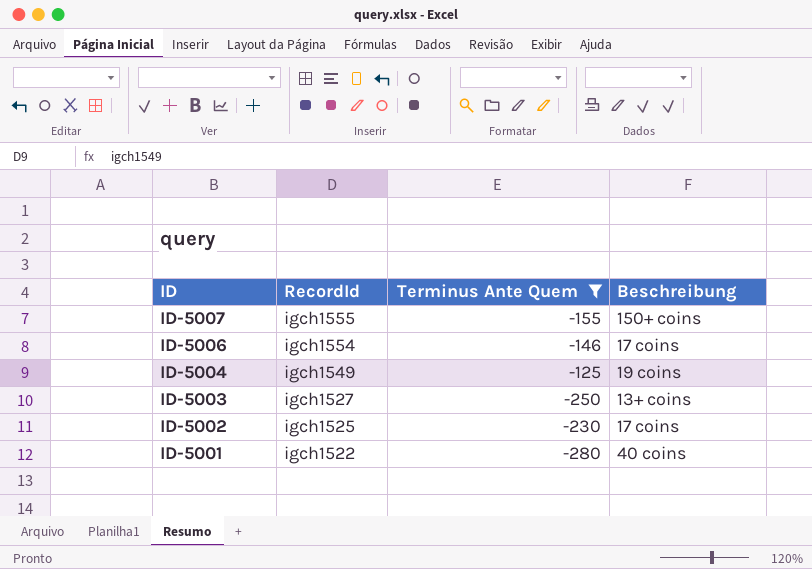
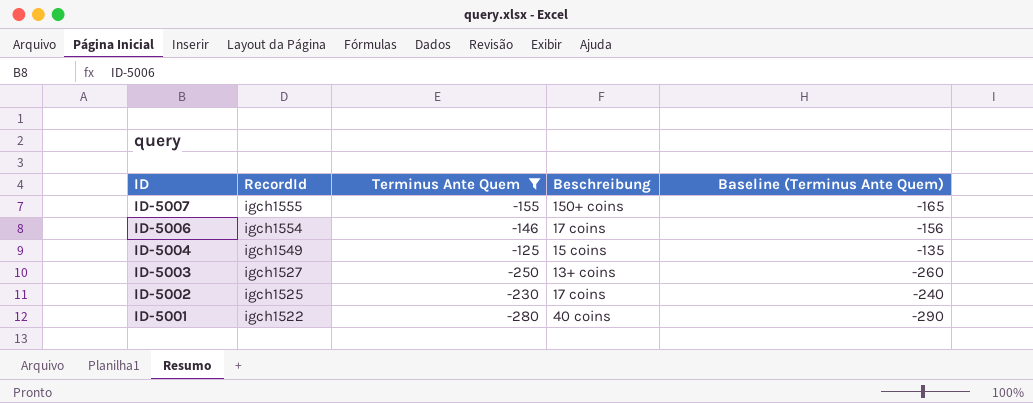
column Baseline (Terminus Ante Quem) | formula: none -> [Terminus Ante Quem] - 10
ID-5004 | Beschreibung: 19 coins -> 15 coins

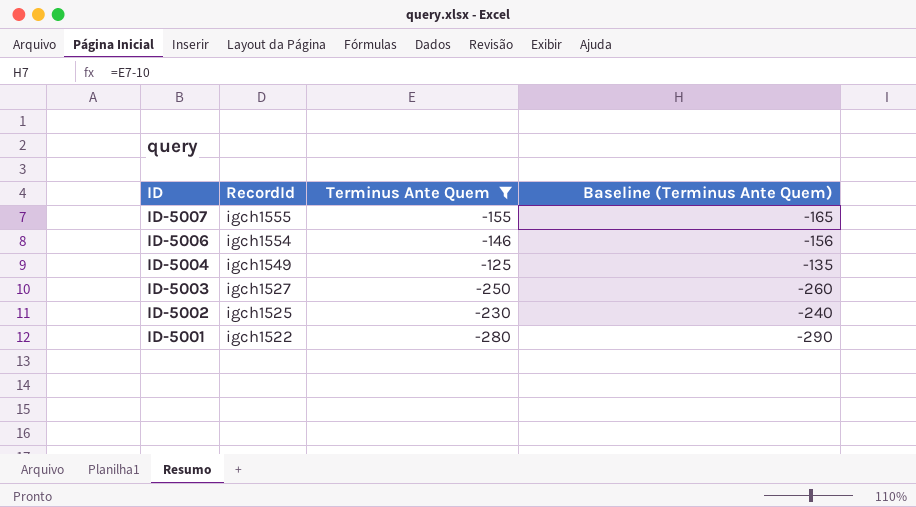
column Beschreibung | position: 4 -> none

